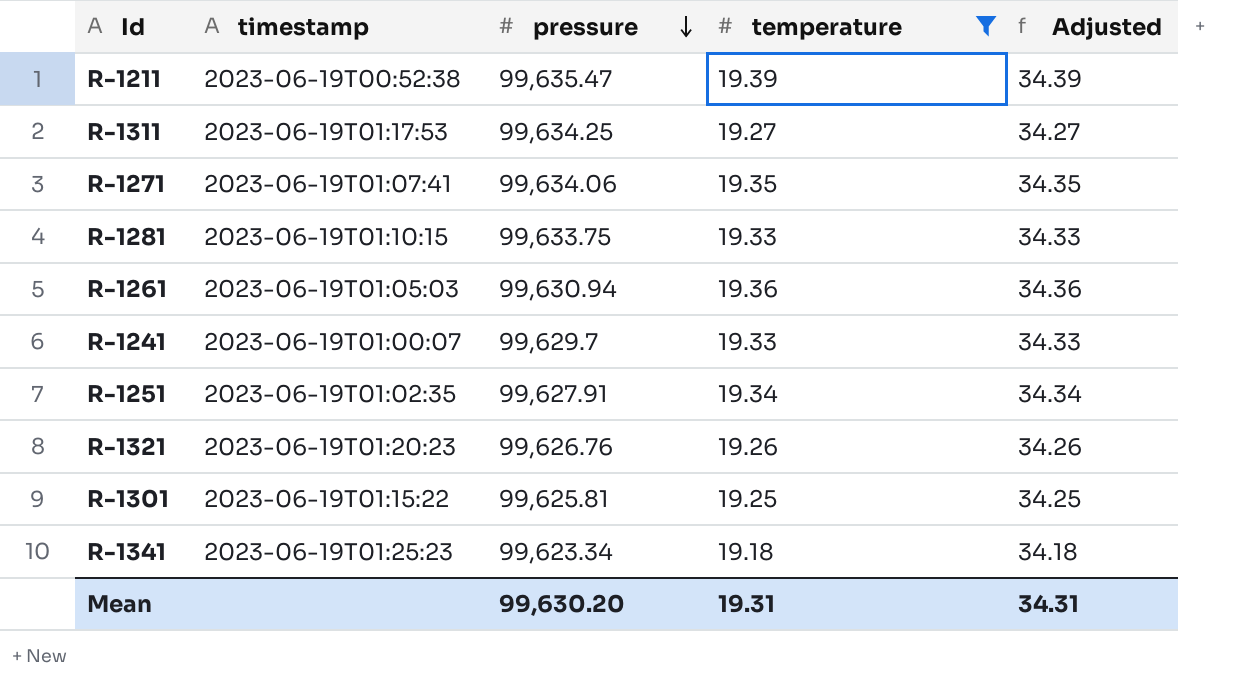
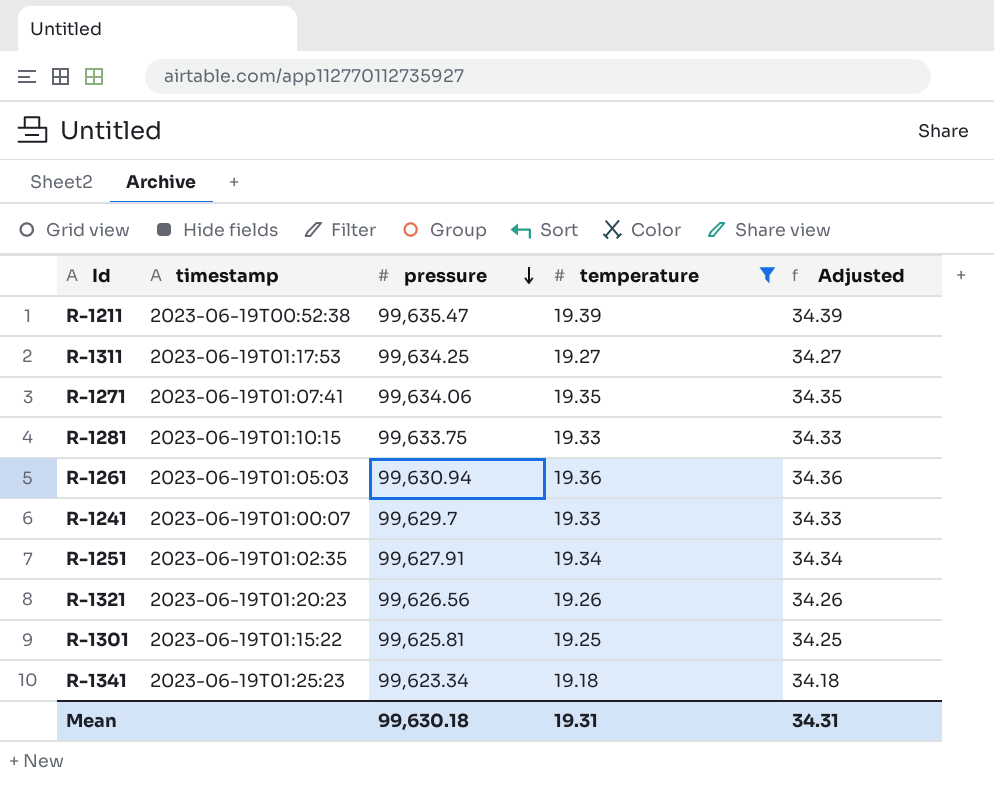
R-1321 | pressure: 99,626.76 -> 99,626.56
Mean | pressure: 99,630.20 -> 99,630.18

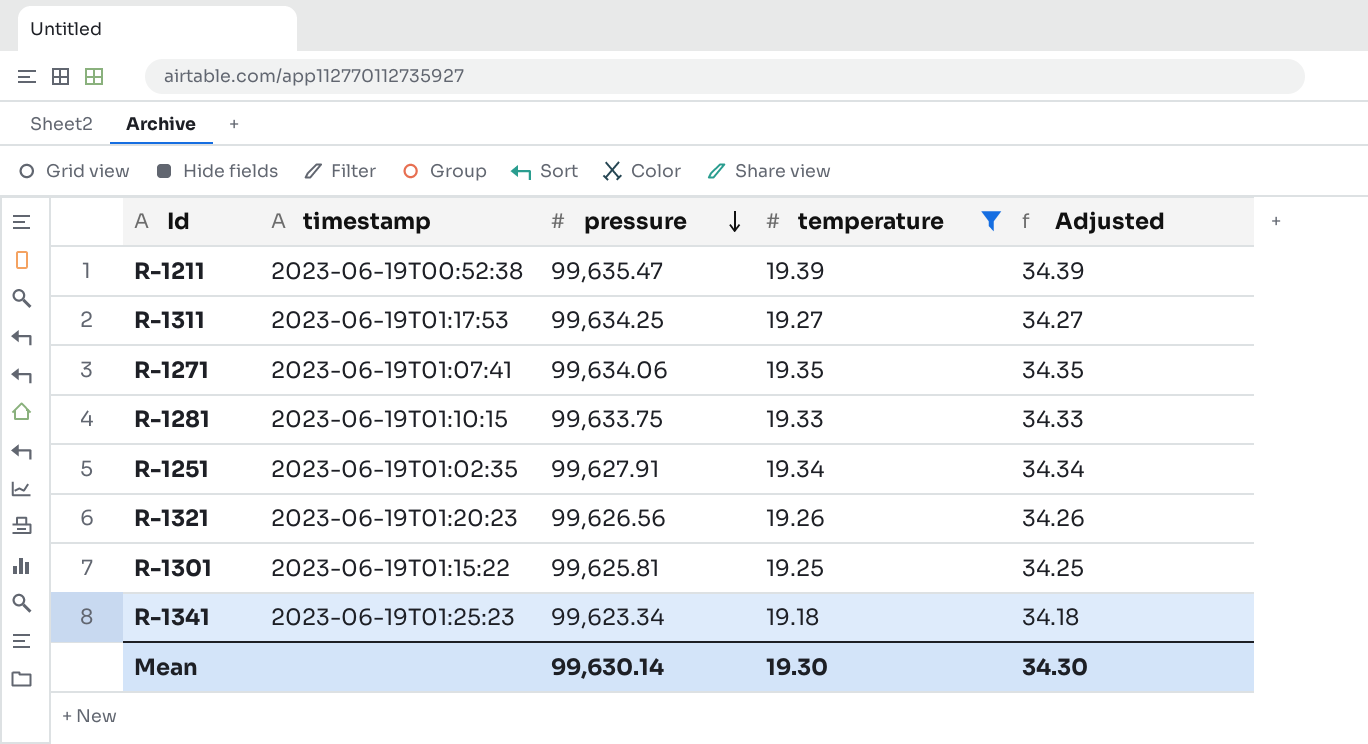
row R-1261: 2023-06-19T01:05:03 | 99,630.94 | 19.36 | 34.36 -> none
row R-1241: 2023-06-19T01:00:07 | 99,629.7 | 19.33 | 34.33 -> none
Mean | pressure: 99,630.18 -> 99,630.14
Mean | temperature: 19.31 -> 19.30
Mean | Adjusted: 34.31 -> 34.30

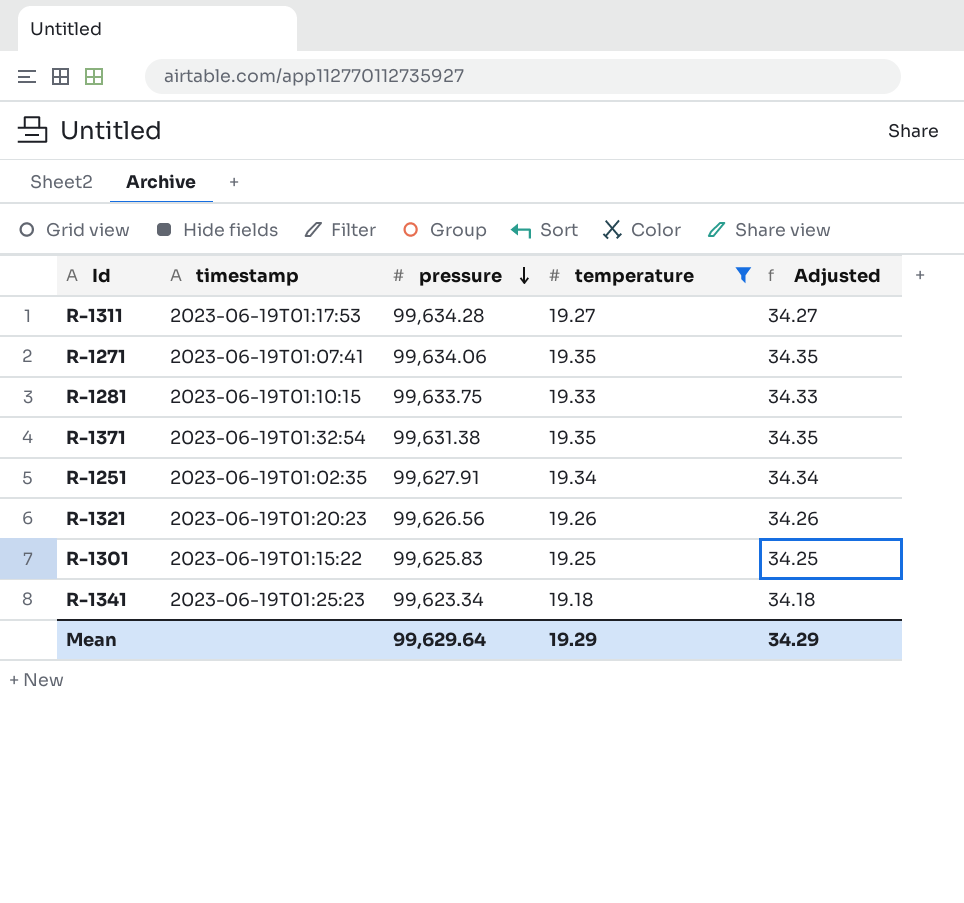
row R-1211: 2023-06-19T00:52:38 | 99,635.47 | 19.39 | 34.39 -> none
R-1311 | pressure: 99,634.25 -> 99,634.28
row R-1371: none -> 2023-06-19T01:32:54 | 99,631.38 | 19.35 | 34.35
R-1301 | pressure: 99,625.81 -> 99,625.83
Mean | pressure: 99,630.14 -> 99,629.64
Mean | temperature: 19.30 -> 19.29
Mean | Adjusted: 34.30 -> 34.29

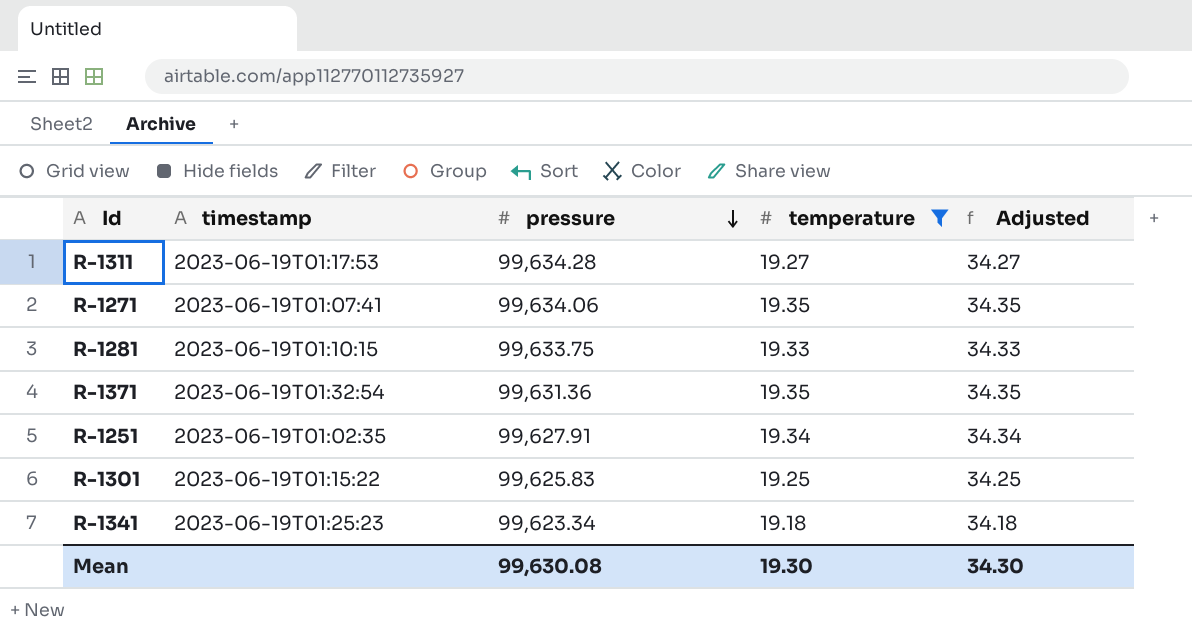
row R-1321: 2023-06-19T01:20:23 | 99,626.56 | 19.26 | 34.26 -> none
R-1371 | pressure: 99,631.38 -> 99,631.36
Mean | pressure: 99,629.64 -> 99,630.08
Mean | temperature: 19.29 -> 19.30
Mean | Adjusted: 34.29 -> 34.30

